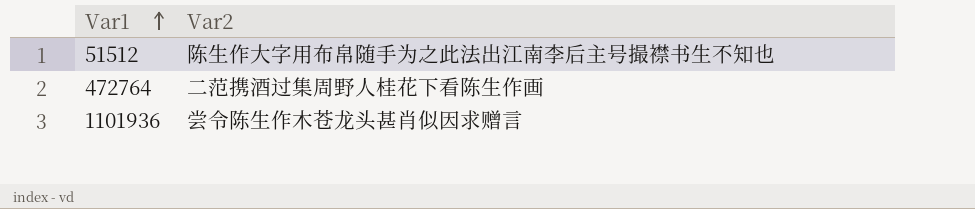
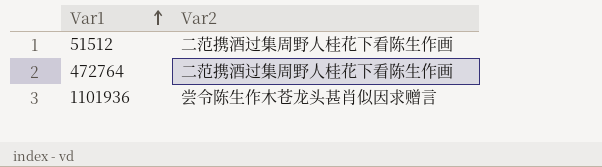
51512 | Var2: 陈生作大字用布帛随手为之此法出江南李后主号撮襟书生不知也 -> 二范携酒过集周野人桂花下看陈生作画

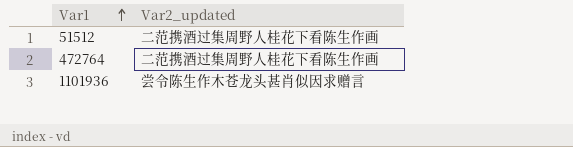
column name: Var2 -> Var2_updated

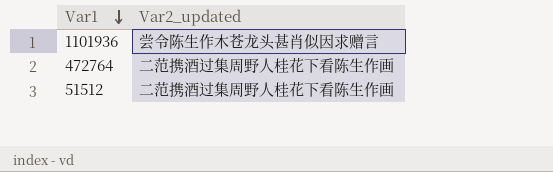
row order: Var1 ascending -> Var1 descending

